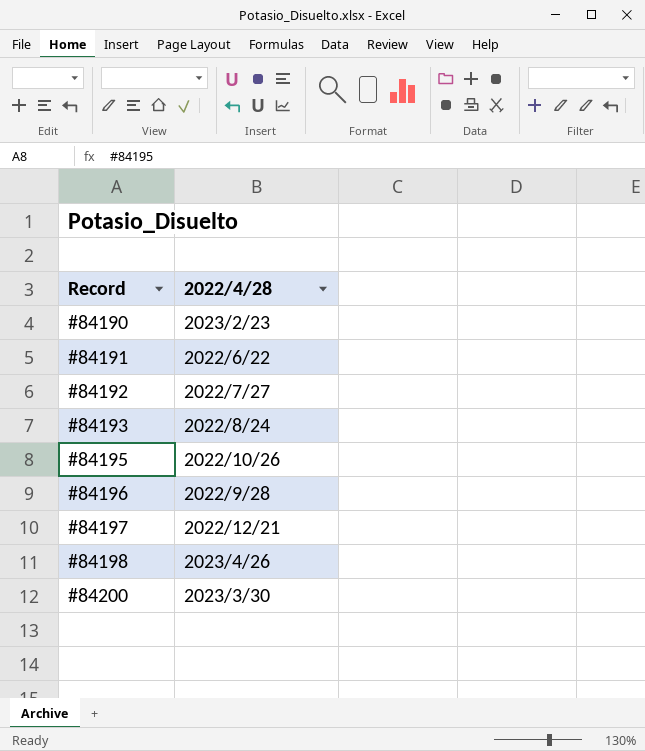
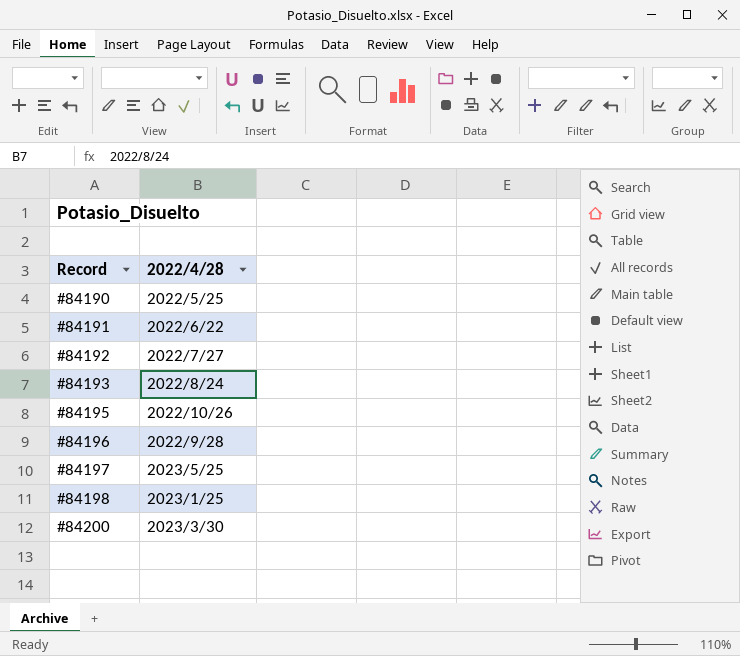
#84190 | 2022/4/28: 2023/2/23 -> 2022/5/25
#84197 | 2022/4/28: 2022/12/21 -> 2023/5/25
#84198 | 2022/4/28: 2023/4/26 -> 2023/1/25

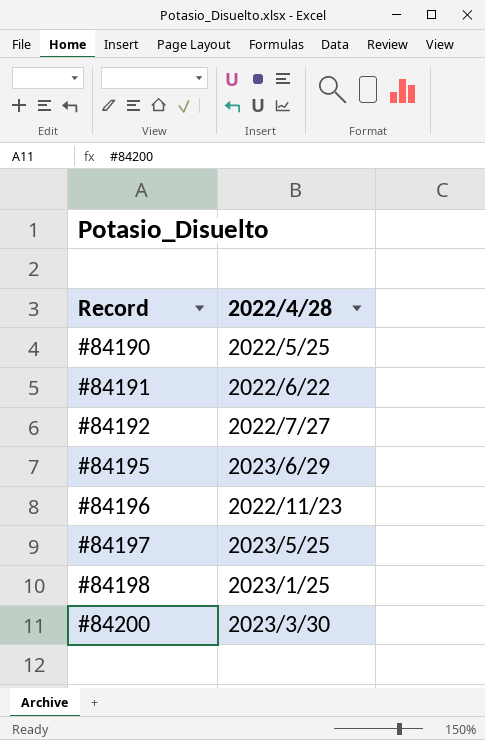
row #84193: 2022/8/24 -> none
#84195 | 2022/4/28: 2022/10/26 -> 2023/6/29
#84196 | 2022/4/28: 2022/9/28 -> 2022/11/23

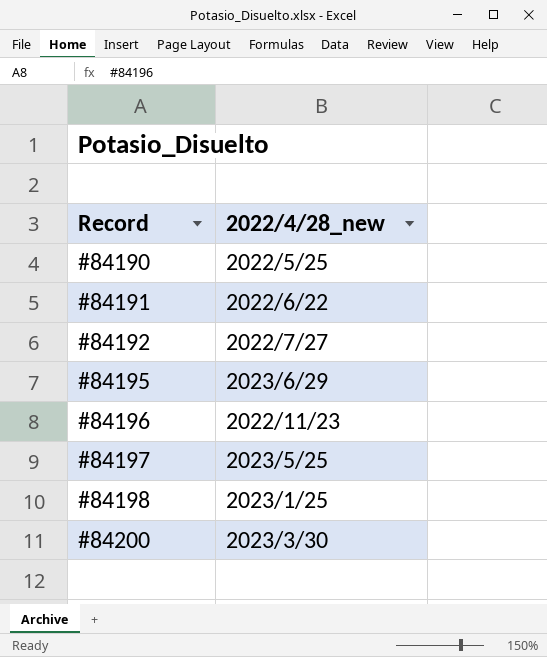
column name: 2022/4/28 -> 2022/4/28_new

